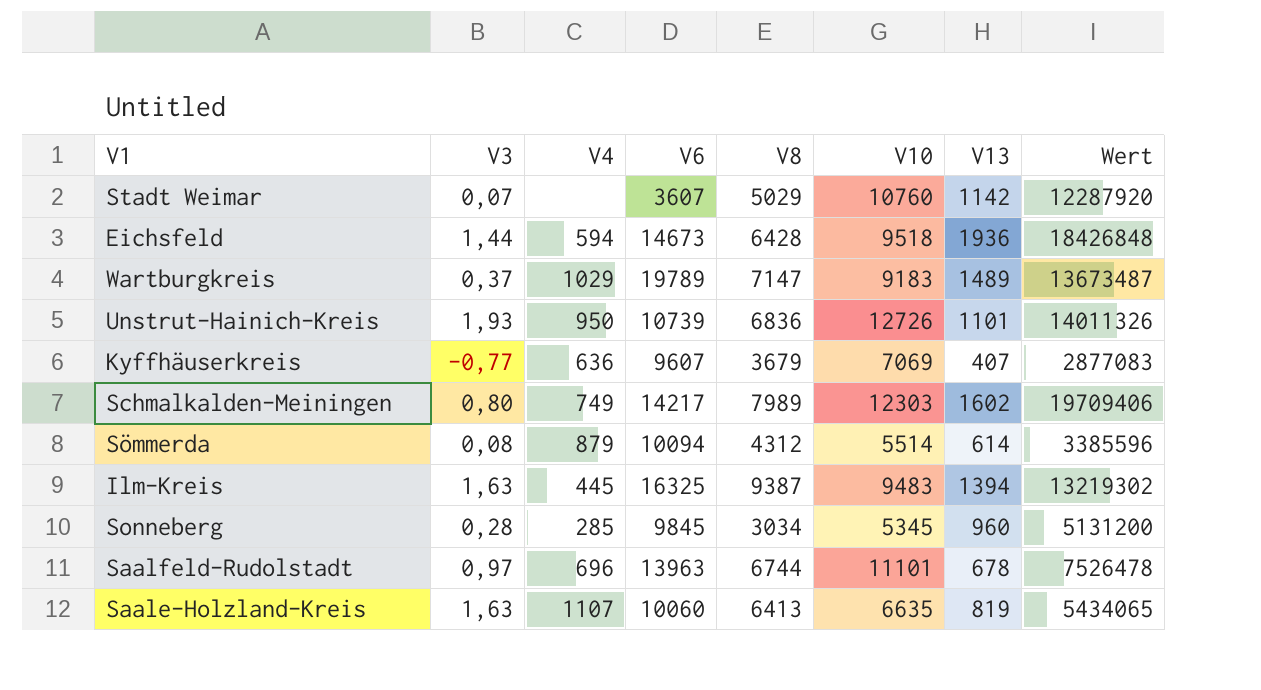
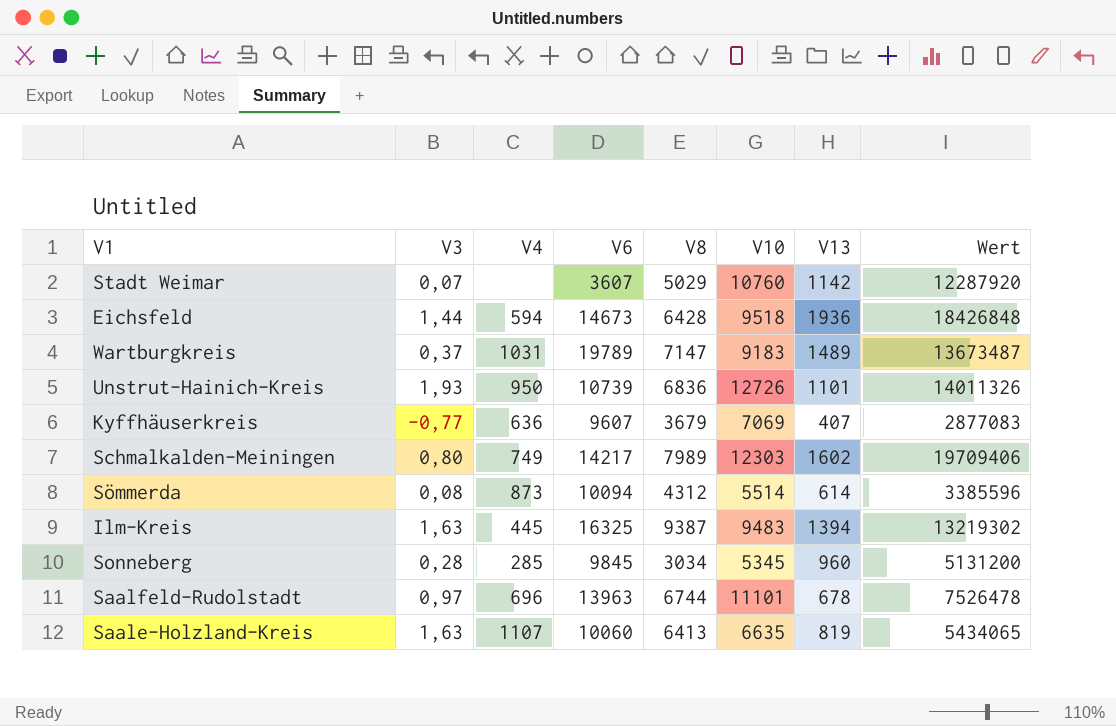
Wartburgkreis | V4: 1029 -> 1031
Sömmerda | V4: 879 -> 873

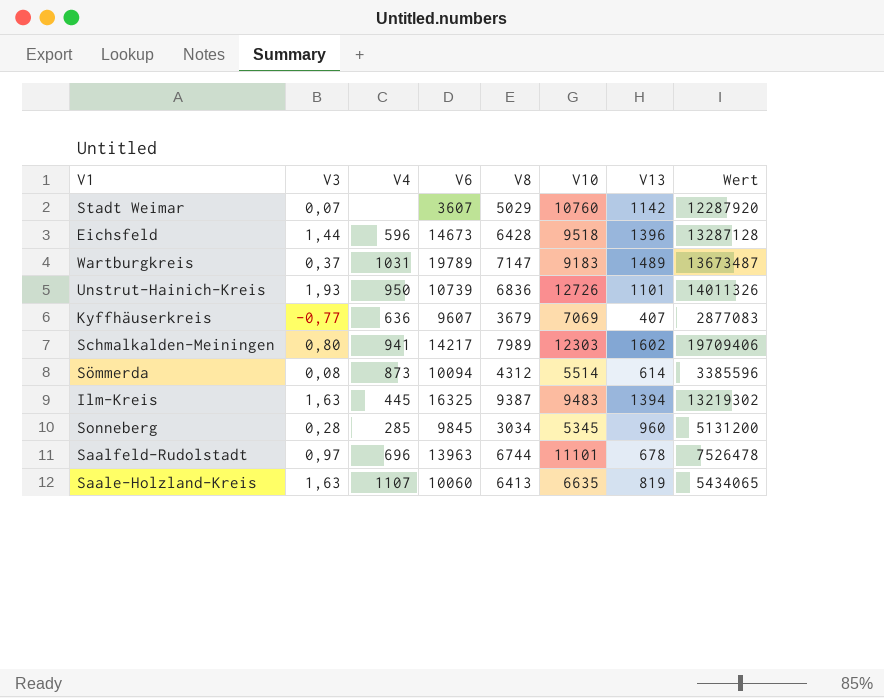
Eichsfeld | V4: 594 -> 596
Eichsfeld | V13: 1936 -> 1396
Eichsfeld | Wert: 18426848 -> 13287128
Schmalkalden-Meiningen | V4: 749 -> 941

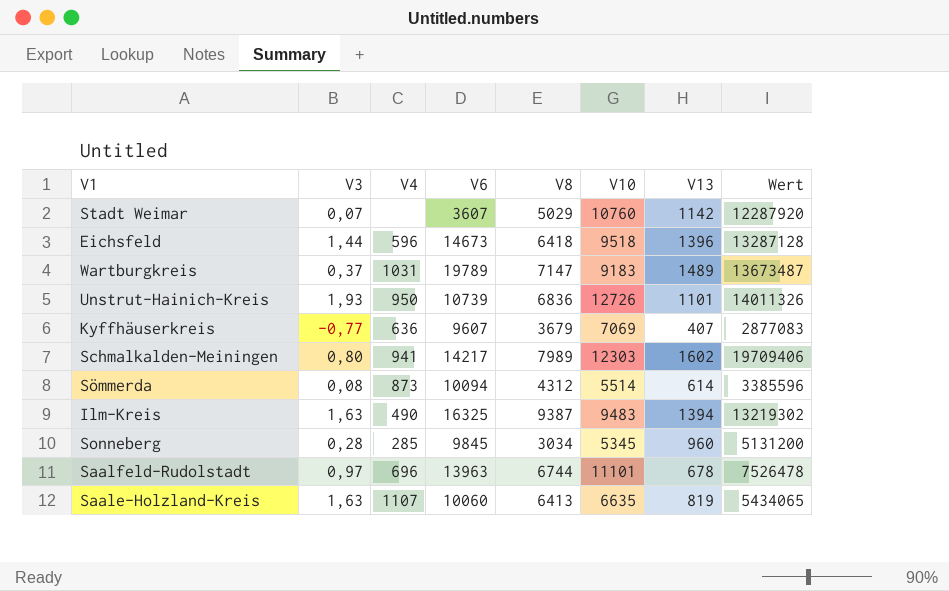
Eichsfeld | V8: 6428 -> 6418
Ilm-Kreis | V4: 445 -> 490

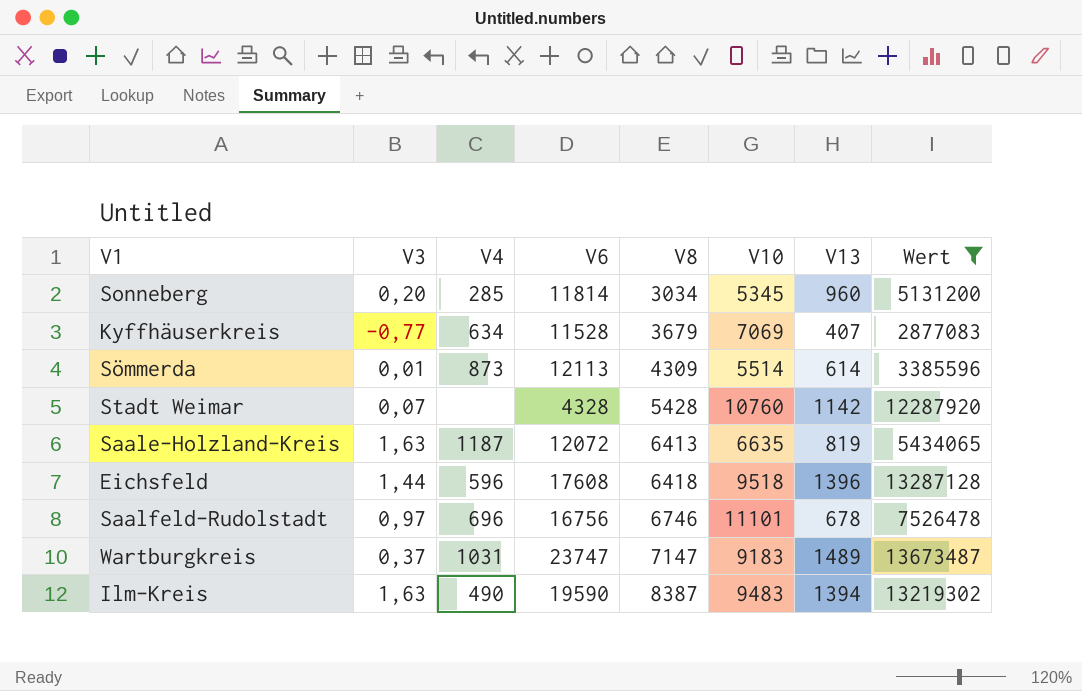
filter: none -> Wert <= 13673487
row order: none -> V8 ascending
Sonneberg | V3: 0,28 -> 0,20
Sonneberg | V6: 9845 -> 11814
Kyffhäuserkreis | V4: 636 -> 634
Kyffhäuserkreis | V6: 9607 -> 11528
Sömmerda | V3: 0,08 -> 0,01
Sömmerda | V6: 10094 -> 12113
Sömmerda | V8: 4312 -> 4309
Stadt Weimar | V6: 3607 -> 4328
Stadt Weimar | V8: 5029 -> 5428
Saale-Holzland-Kreis | V4: 1107 -> 1187
Saale-Holzland-Kreis | V6: 10060 -> 12072
Eichsfeld | V6: 14673 -> 17608
Saalfeld-Rudolstadt | V6: 13963 -> 16756
Saalfeld-Rudolstadt | V8: 6744 -> 6746
Wartburgkreis | V6: 19789 -> 23747
Ilm-Kreis | V6: 16325 -> 19590
Ilm-Kreis | V8: 9387 -> 8387

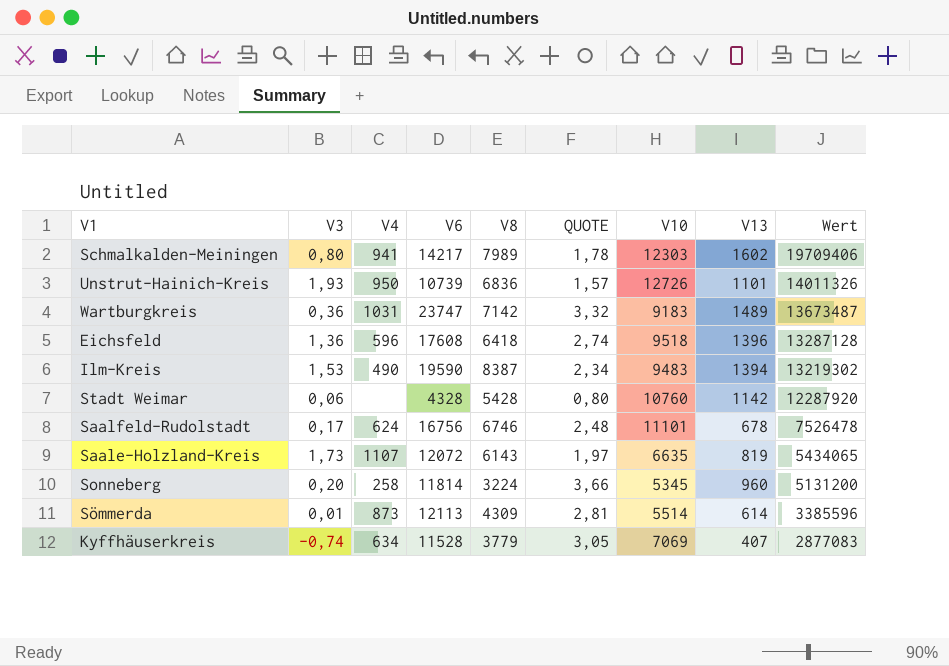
filter: Wert <= 13673487 -> none
row order: V8 ascending -> Wert descending
column QUOTE | formula: none -> [V6] / [V8]
Wartburgkreis | V3: 0,37 -> 0,36
Wartburgkreis | V8: 7147 -> 7142
Eichsfeld | V3: 1,44 -> 1,36
Ilm-Kreis | V3: 1,63 -> 1,53
Stadt Weimar | V3: 0,07 -> 0,06
Saalfeld-Rudolstadt | V3: 0,97 -> 0,17
Saalfeld-Rudolstadt | V4: 696 -> 624
Saale-Holzland-Kreis | V3: 1,63 -> 1,73
Saale-Holzland-Kreis | V4: 1187 -> 1107
Saale-Holzland-Kreis | V8: 6413 -> 6143
Sonneberg | V4: 285 -> 258
Sonneberg | V8: 3034 -> 3224
Kyffhäuserkreis | V3: -0,77 -> -0,74
Kyffhäuserkreis | V8: 3679 -> 3779

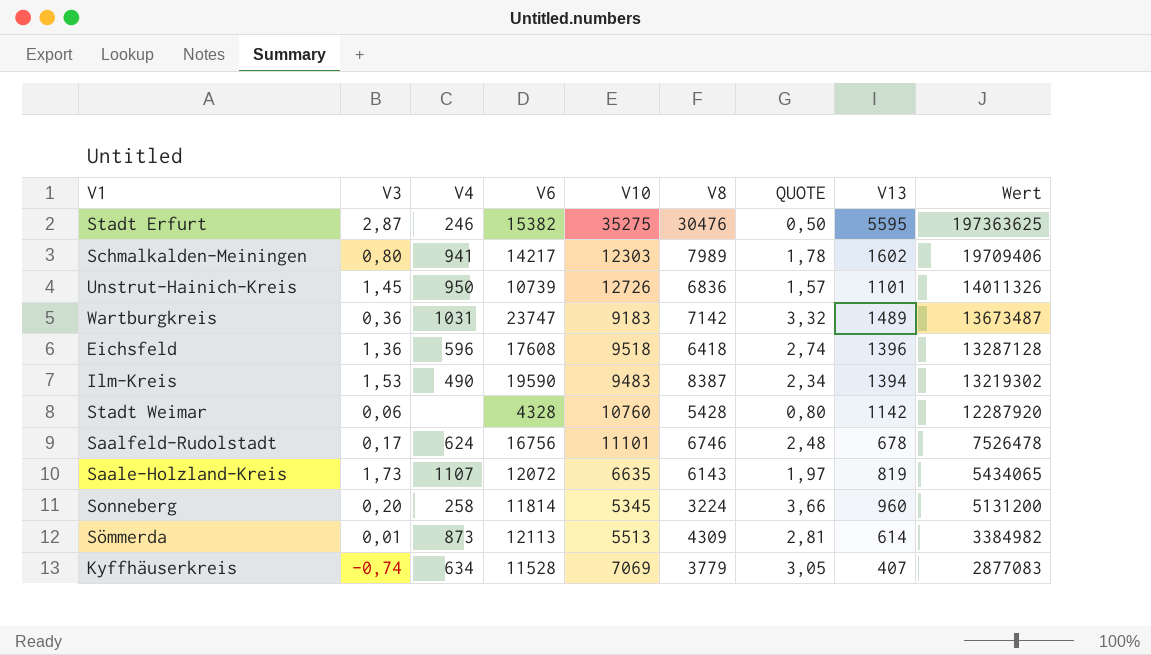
column V10 | position: 7 -> 5
row Stadt Erfurt: none -> 2,87 | 246 | 15382 | 35275 | 30476 | 0,50 | 5595 | 197363625
Unstrut-Hainich-Kreis | V3: 1,93 -> 1,45
Sömmerda | V10: 5514 -> 5513
Sömmerda | Wert: 3385596 -> 3384982

